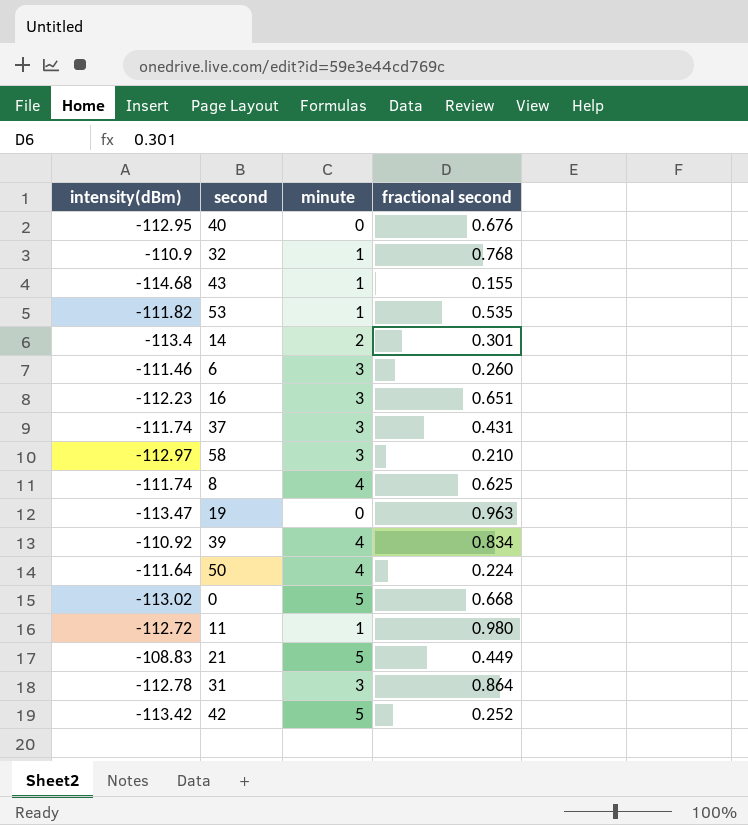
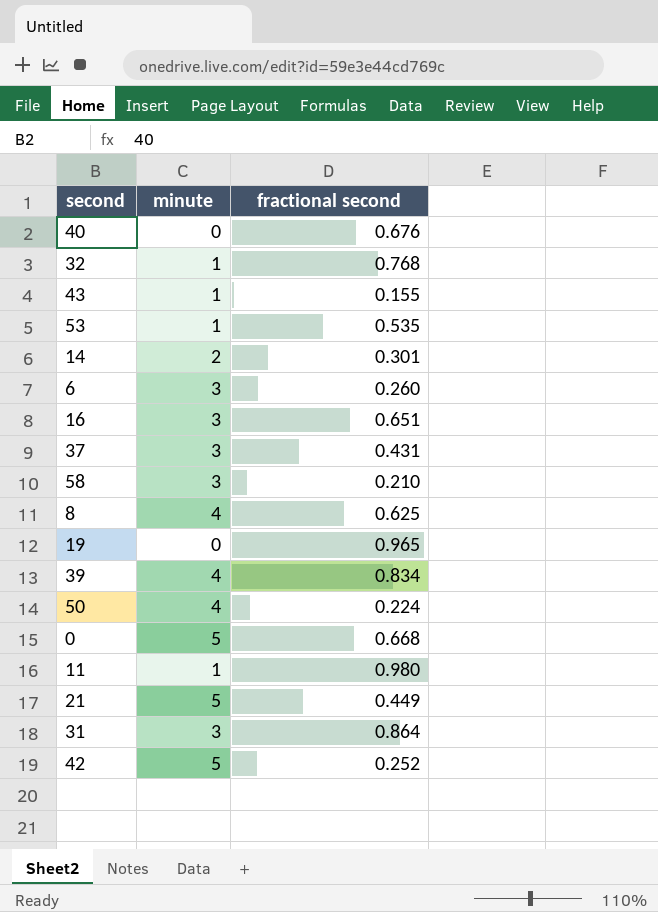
column intensity(dBm) | position: 1 -> none
19 | fractional second: 0.963 -> 0.965

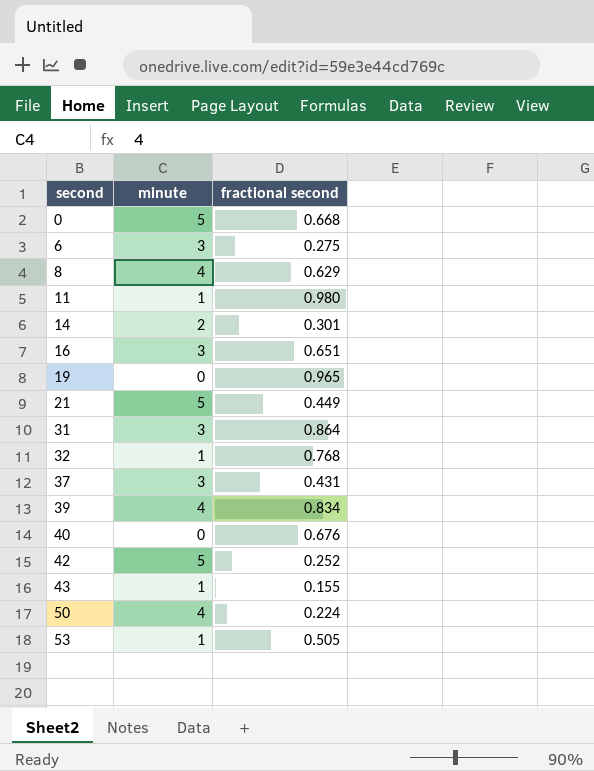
row order: none -> second ascending
row 58: 3 | 0.210 -> none
6 | fractional second: 0.260 -> 0.275
8 | fractional second: 0.625 -> 0.629
53 | fractional second: 0.535 -> 0.505

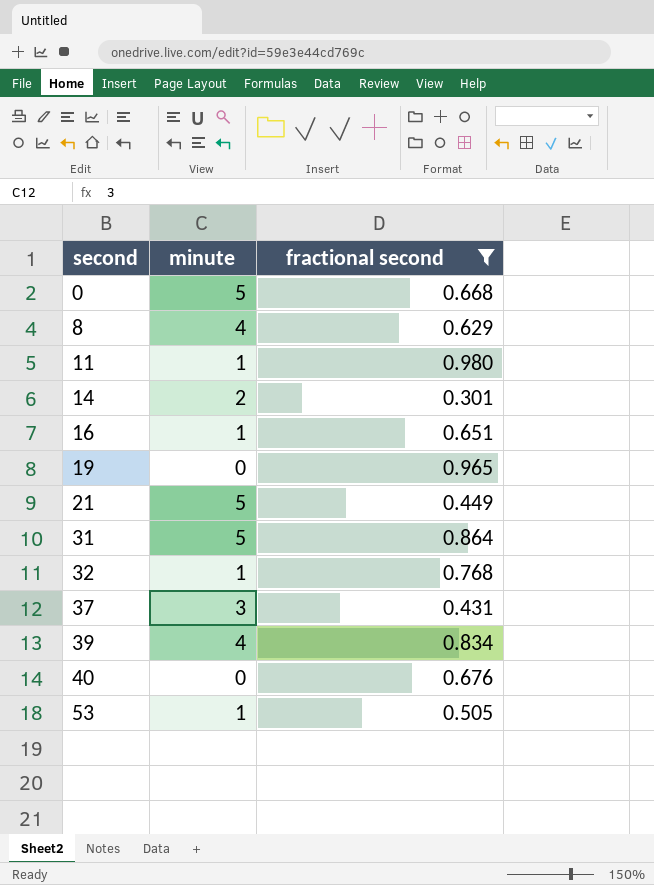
filter: none -> fractional second >= 0.301
16 | minute: 3 -> 1
31 | minute: 3 -> 5

